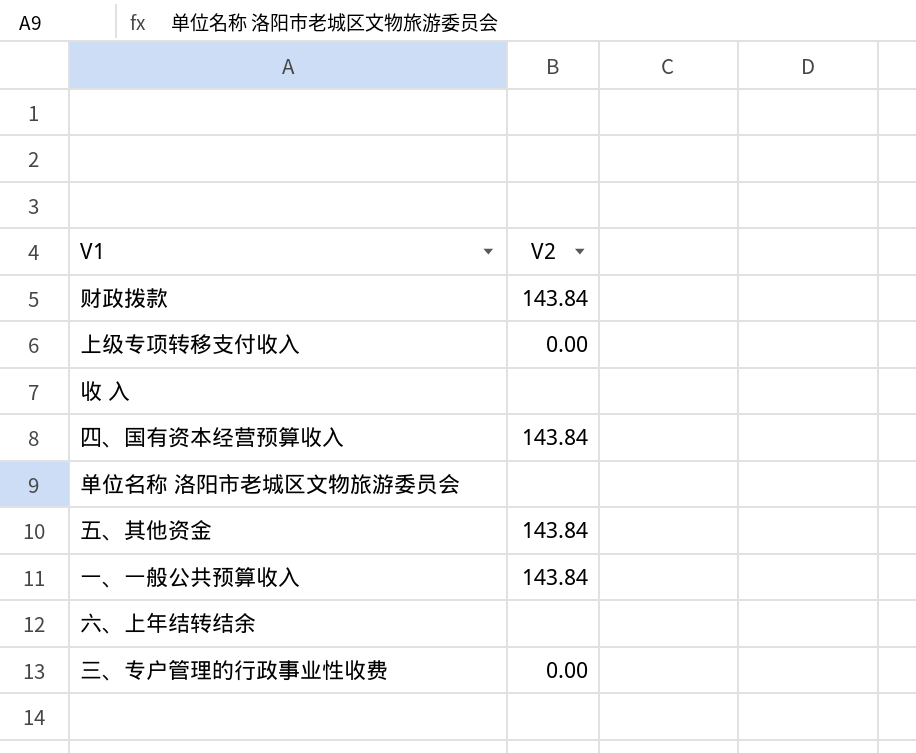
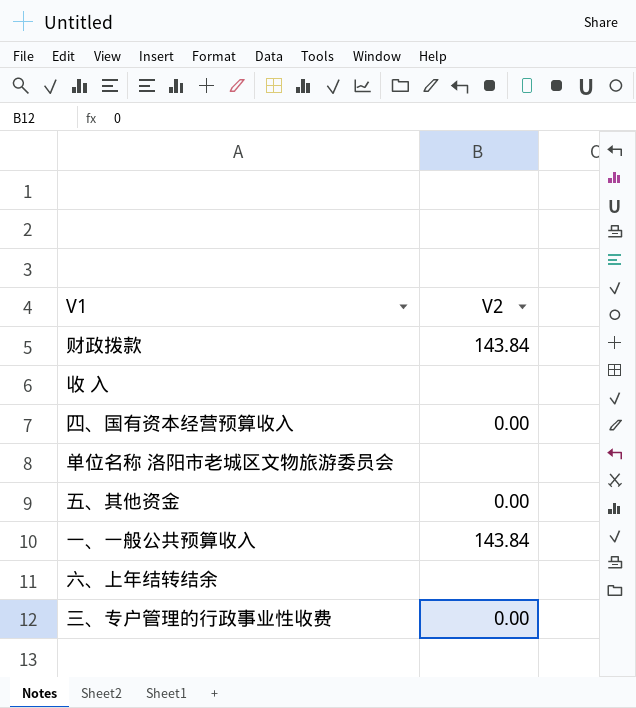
row 上级专项转移支付收入: 0.00 -> none
四、国有资本经营预算收入 | V2: 143.84 -> 0.00
五、其他资金 | V2: 143.84 -> 0.00

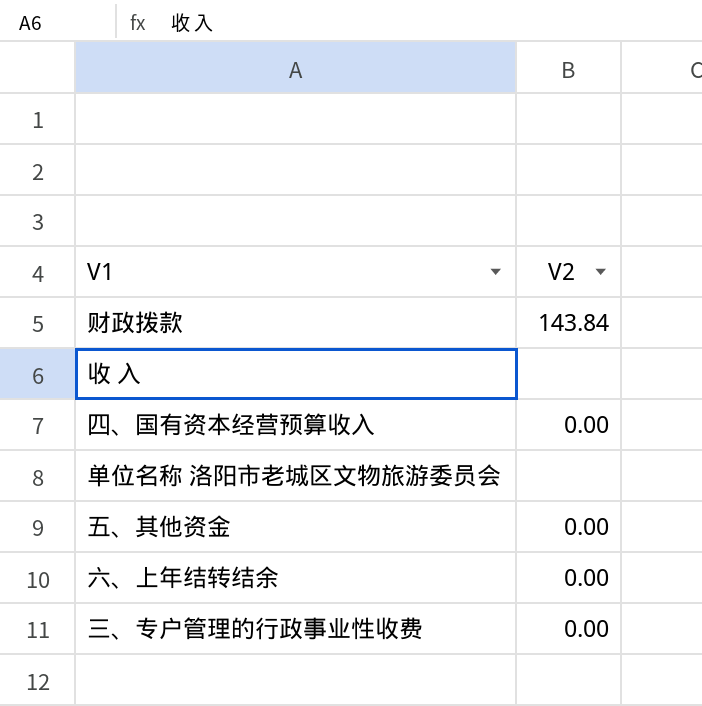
row 一、一般公共预算收入: 143.84 -> none
六、上年结转结余 | V2: none -> 0.00

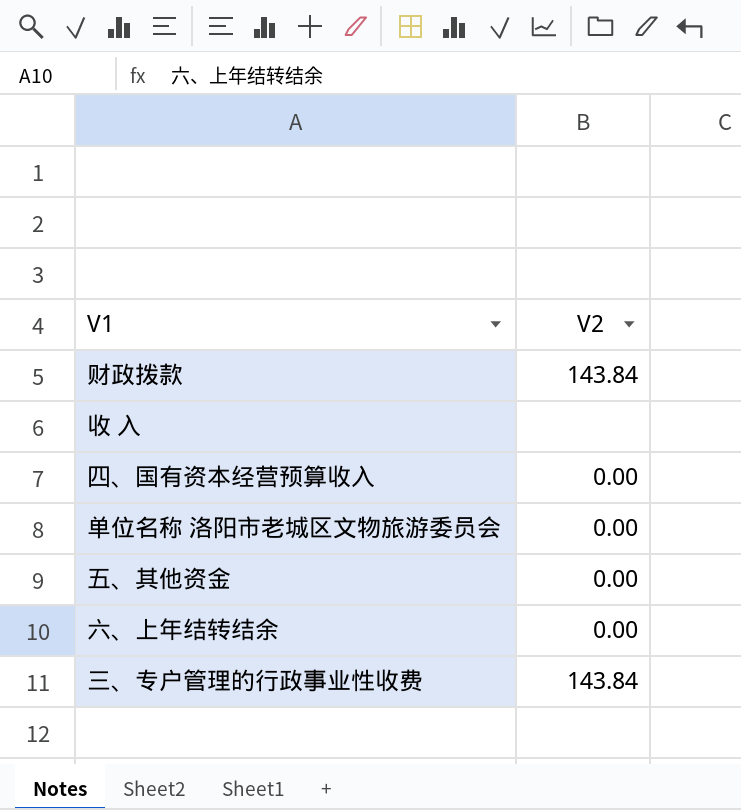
单位名称 洛阳市老城区文物旅游委员会 | V2: none -> 0.00
三、专户管理的行政事业性收费 | V2: 0.00 -> 143.84

